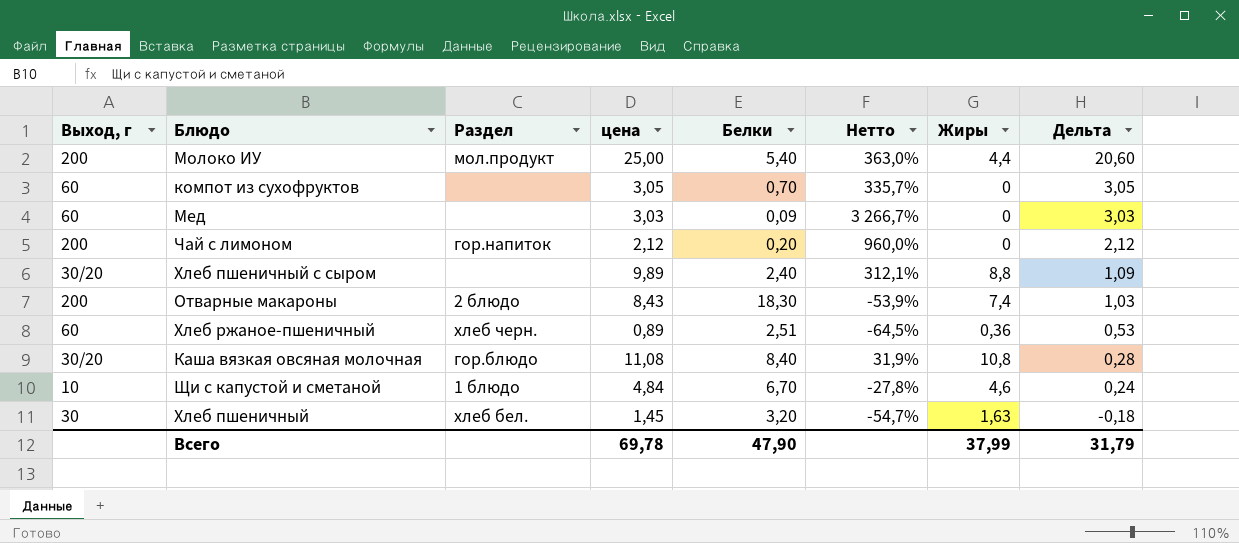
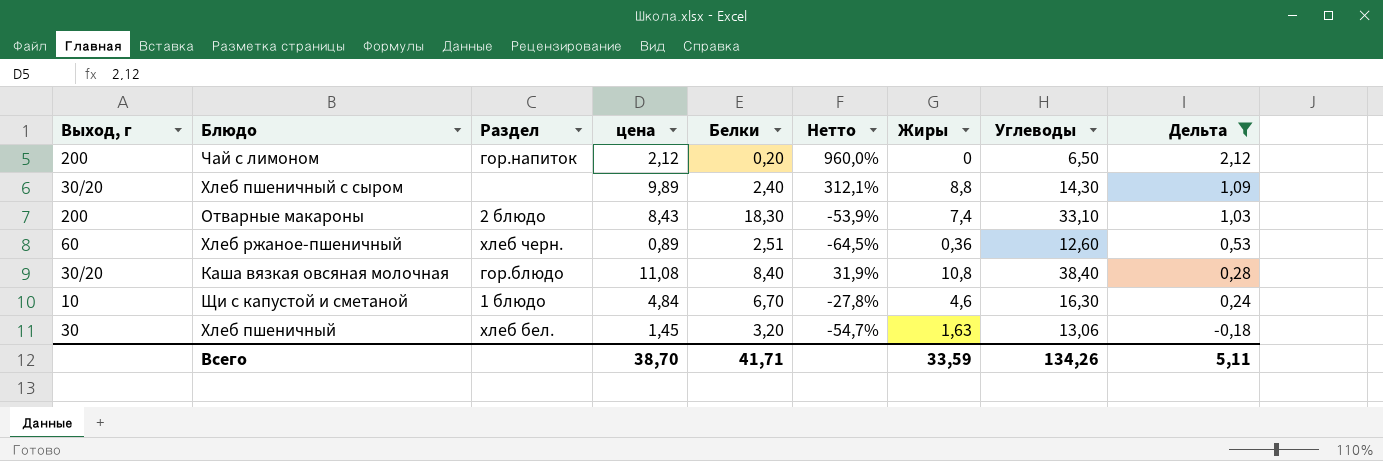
filter: none -> Дельта <= 2,12
column Углеводы | position: none -> 8
Всего | цена: 69,78 -> 38,70
Всего | Белки: 47,90 -> 41,71
Всего | Жиры: 37,99 -> 33,59
Всего | Дельта: 31,79 -> 5,11

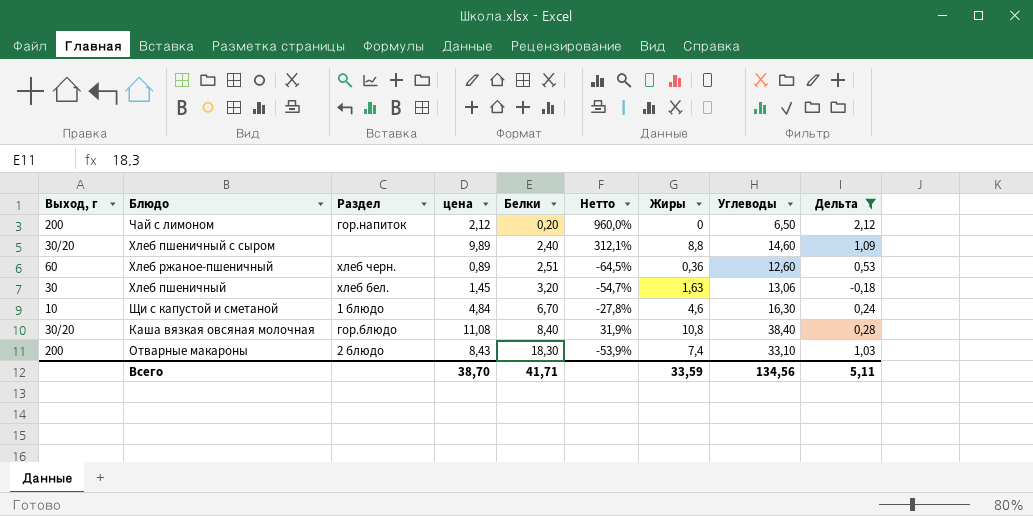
row order: Дельта descending -> Белки ascending
Хлеб пшеничный с сыром | Углеводы: 14,30 -> 14,60
Всего | Углеводы: 134,26 -> 134,56

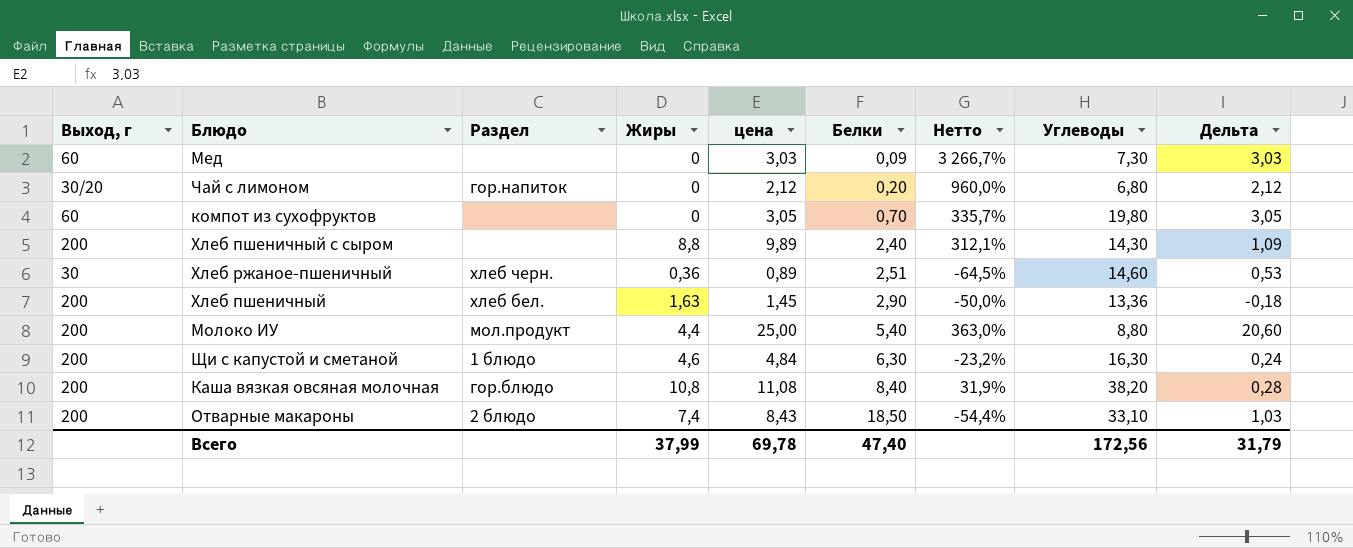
filter: Дельта <= 2,12 -> none
column Жиры | position: 7 -> 4
Чай с лимоном | Выход, г: 200 -> 30/20
Чай с лимоном | Углеводы: 6,50 -> 6,80
Хлеб пшеничный с сыром | Выход, г: 30/20 -> 200
Хлеб пшеничный с сыром | Углеводы: 14,60 -> 14,30
Хлеб ржаное-пшеничный | Выход, г: 60 -> 30
Хлеб ржаное-пшеничный | Углеводы: 12,60 -> 14,60
Хлеб пшеничный | Выход, г: 30 -> 200
Хлеб пшеничный | Белки: 3,20 -> 2,90
Хлеб пшеничный | Нетто: -54,7% -> -50,0%
Хлеб пшеничный | Углеводы: 13,06 -> 13,36
Щи с капустой и сметаной | Выход, г: 10 -> 200
Щи с капустой и сметаной | Белки: 6,70 -> 6,30
Щи с капустой и сметаной | Нетто: -27,8% -> -23,2%
Каша вязкая овсяная молочная | Выход, г: 30/20 -> 200
Каша вязкая овсяная молочная | Углеводы: 38,40 -> 38,20
Отварные макароны | Белки: 18,30 -> 18,50
Отварные макароны | Нетто: -53,9% -> -54,4%
Всего | Жиры: 33,59 -> 37,99
Всего | цена: 38,70 -> 69,78
Всего | Белки: 41,71 -> 47,40
Всего | Углеводы: 134,56 -> 172,56
Всего | Дельта: 5,11 -> 31,79

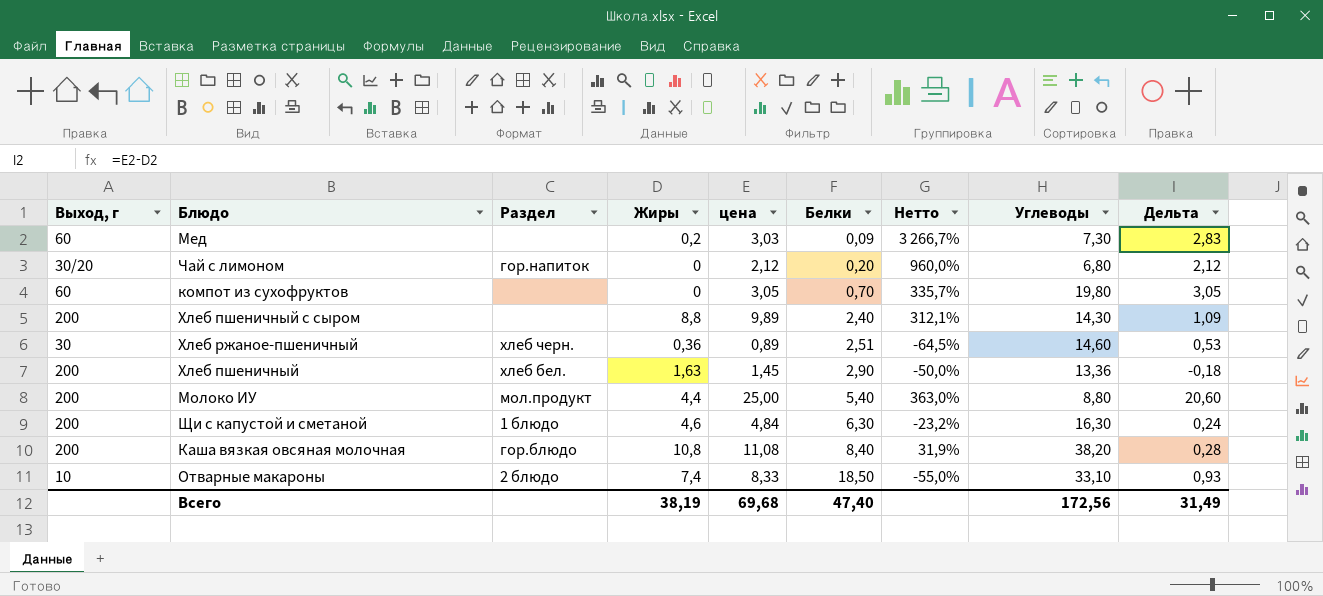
Мед | Жиры: 0 -> 0,2
Мед | Дельта: 3,03 -> 2,83
Отварные макароны | Выход, г: 200 -> 10
Отварные макароны | цена: 8,43 -> 8,33
Отварные макароны | Нетто: -54,4% -> -55,0%
Отварные макароны | Дельта: 1,03 -> 0,93
Всего | Жиры: 37,99 -> 38,19
Всего | цена: 69,78 -> 69,68
Всего | Дельта: 31,79 -> 31,49

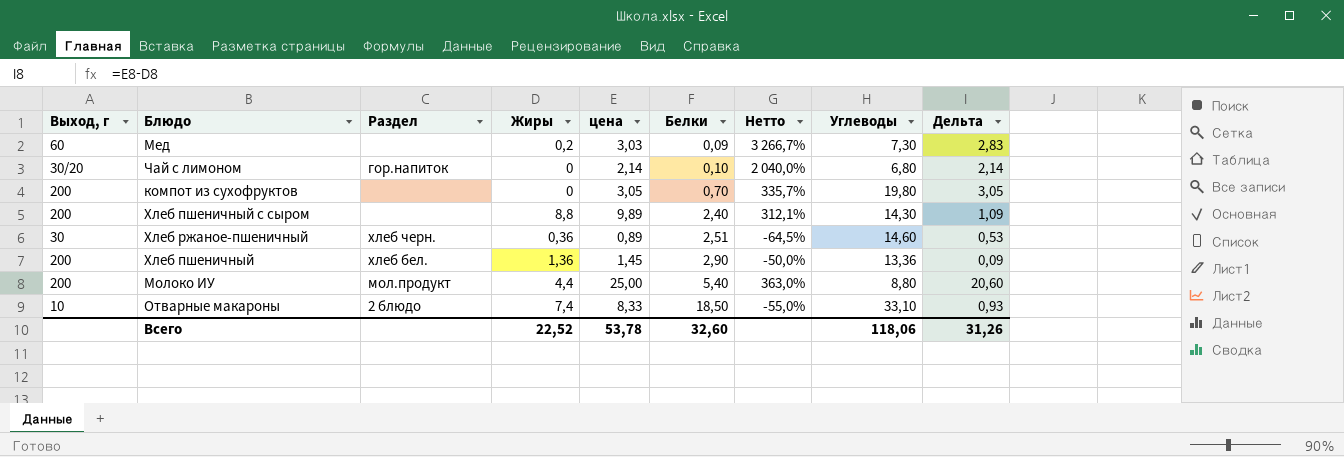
row Щи с капустой и сметаной: 200 | 1 блюдо | 4,6 | 4,84 | 6,30 | -23,2% | 16,30 | 0,24 -> none
row Каша вязкая овсяная молочная: 200 | гор.блюдо | 10,8 | 11,08 | 8,40 | 31,9% | 38,20 | 0,28 -> none
Чай с лимоном | цена: 2,12 -> 2,14
Чай с лимоном | Белки: 0,20 -> 0,10
Чай с лимоном | Нетто: 960,0% -> 2 040,0%
Чай с лимоном | Дельта: 2,12 -> 2,14
компот из сухофруктов | Выход, г: 60 -> 200
Хлеб пшеничный | Жиры: 1,63 -> 1,36
Хлеб пшеничный | Дельта: -0,18 -> 0,09
Всего | Жиры: 38,19 -> 22,52
Всего | цена: 69,68 -> 53,78
Всего | Белки: 47,40 -> 32,60
Всего | Углеводы: 172,56 -> 118,06
Всего | Дельта: 31,49 -> 31,26

